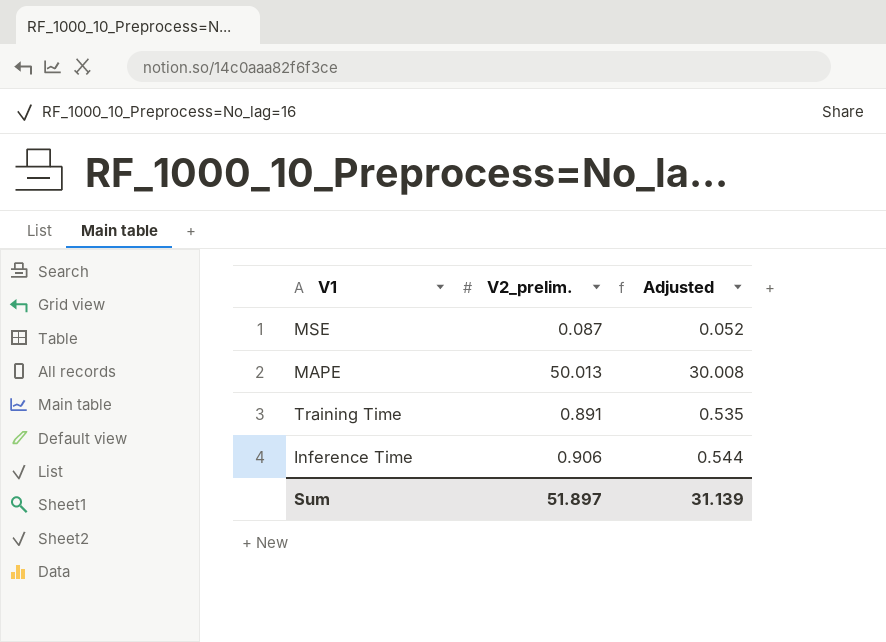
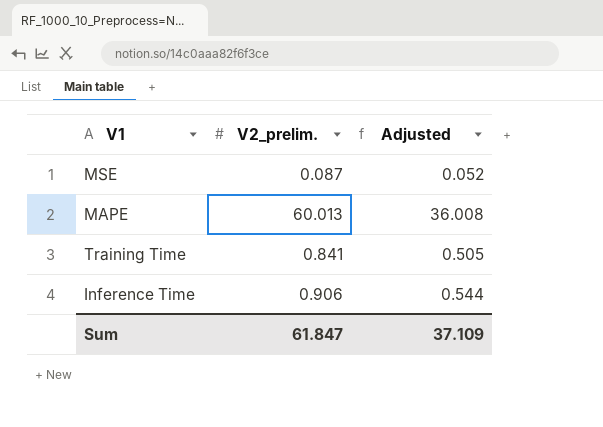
MAPE | V2_prelim.: 50.013 -> 60.013
MAPE | Adjusted: 30.008 -> 36.008
Training Time | V2_prelim.: 0.891 -> 0.841
Training Time | Adjusted: 0.535 -> 0.505
Sum | V2_prelim.: 51.897 -> 61.847
Sum | Adjusted: 31.139 -> 37.109

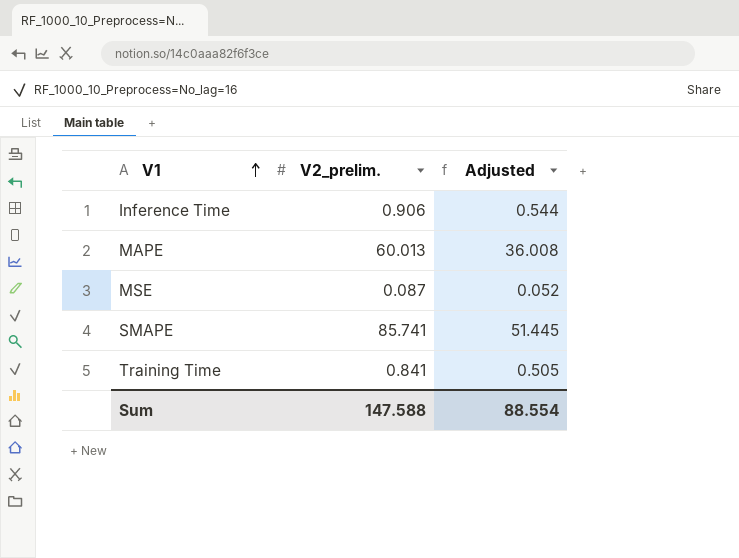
row order: none -> V1 ascending
row SMAPE: none -> 85.741 | 51.445
Sum | V2_prelim.: 61.847 -> 147.588
Sum | Adjusted: 37.109 -> 88.554

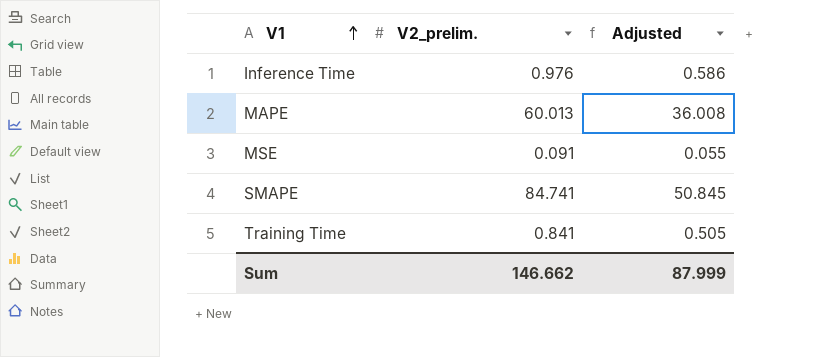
Inference Time | V2_prelim.: 0.906 -> 0.976
Inference Time | Adjusted: 0.544 -> 0.586
MSE | V2_prelim.: 0.087 -> 0.091
MSE | Adjusted: 0.052 -> 0.055
SMAPE | V2_prelim.: 85.741 -> 84.741
SMAPE | Adjusted: 51.445 -> 50.845
Sum | V2_prelim.: 147.588 -> 146.662
Sum | Adjusted: 88.554 -> 87.999

